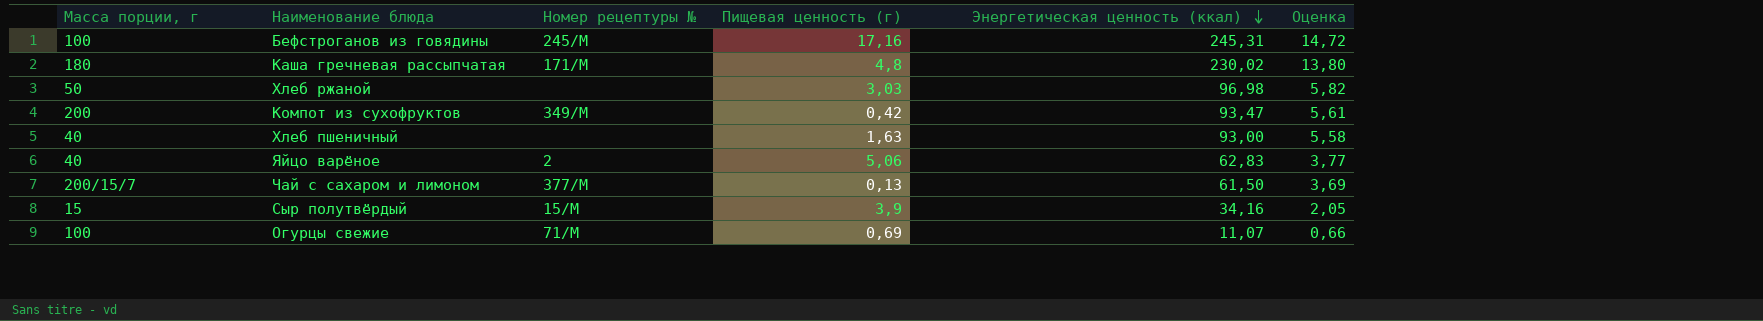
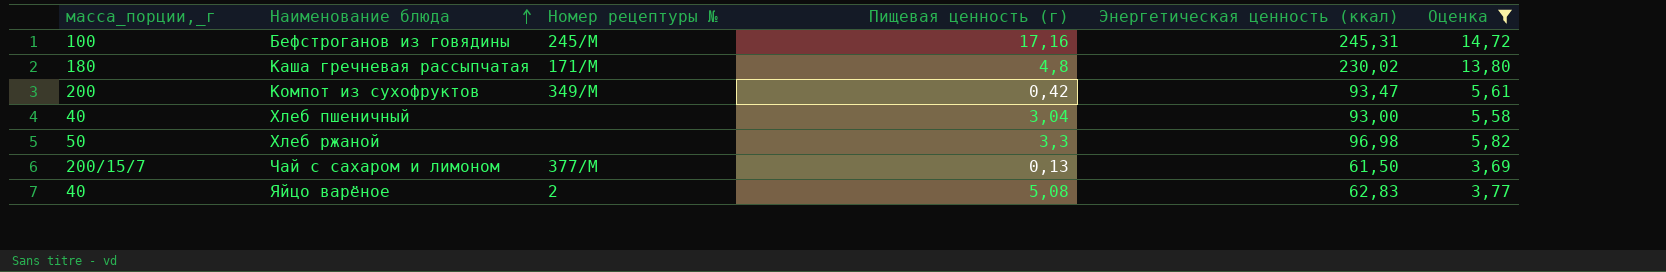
filter: none -> Оценка >= 3,69
row order: Энергетическая ценность (ккал) descending -> Наименование блюда ascending
column name: Масса порции, г -> масса_порции,_г
Хлеб пшеничный | Пищевая ценность (г): 1,63 -> 3,04
Хлеб ржаной | Пищевая ценность (г): 3,03 -> 3,3
Яйцо варёное | Пищевая ценность (г): 5,06 -> 5,08

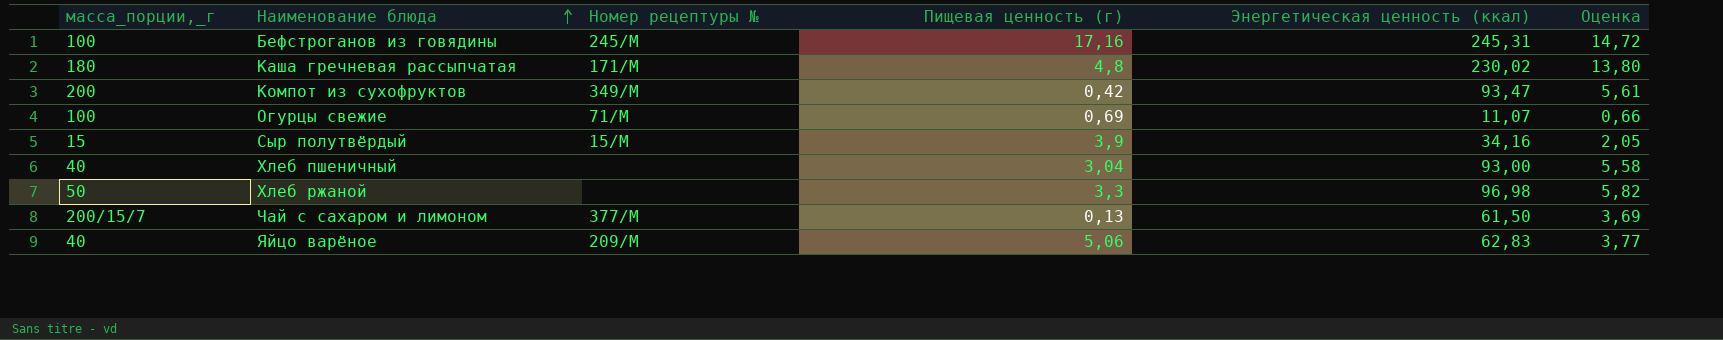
filter: Оценка >= 3,69 -> none
Яйцо варёное | Номер рецептуры №: 2 -> 209/М
Яйцо варёное | Пищевая ценность (г): 5,08 -> 5,06

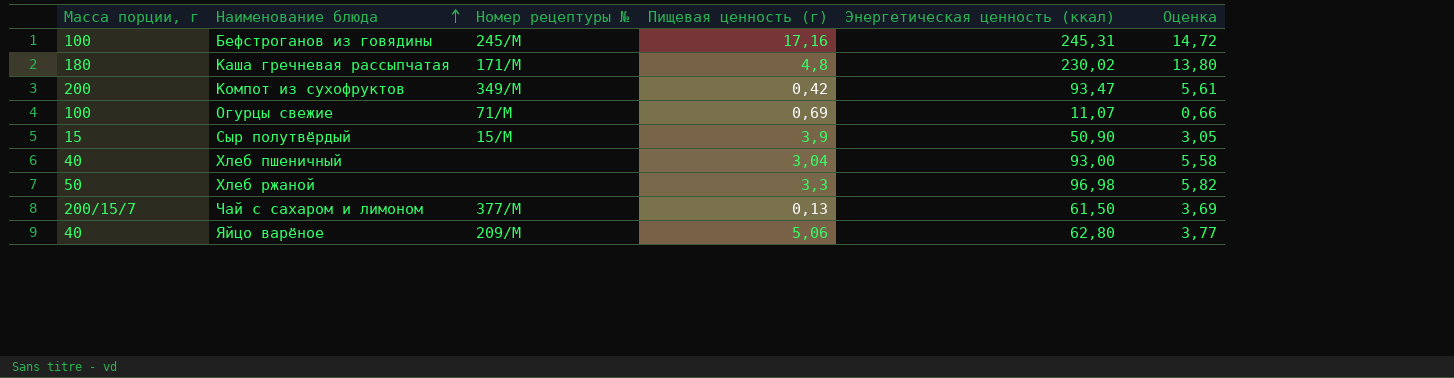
column name: масса_порции,_г -> Масса порции, г
Сыр полутвёрдый | Энергетическая ценность (ккал): 34,16 -> 50,90
Сыр полутвёрдый | Оценка: 2,05 -> 3,05
Яйцо варёное | Энергетическая ценность (ккал): 62,83 -> 62,80

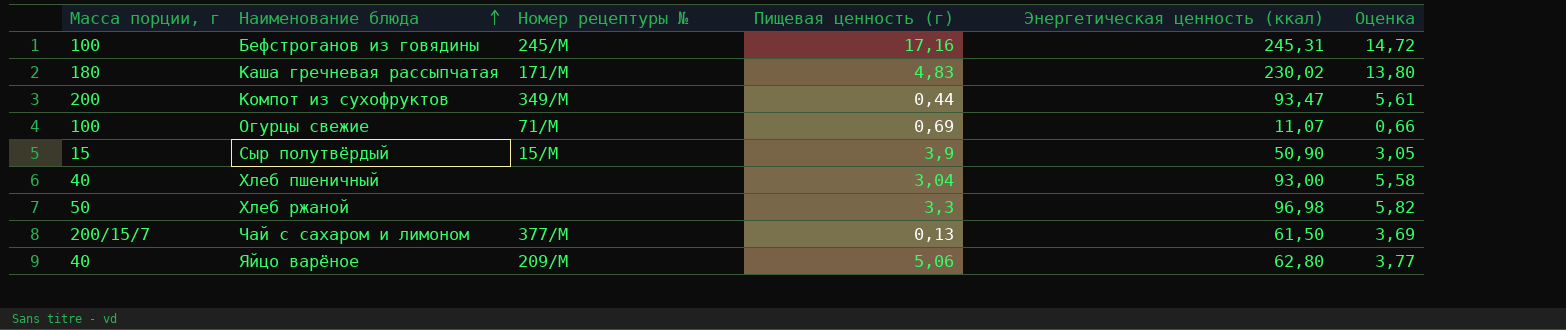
Каша гречневая рассыпчатая | Пищевая ценность (г): 4,8 -> 4,83
Компот из сухофруктов | Пищевая ценность (г): 0,42 -> 0,44

